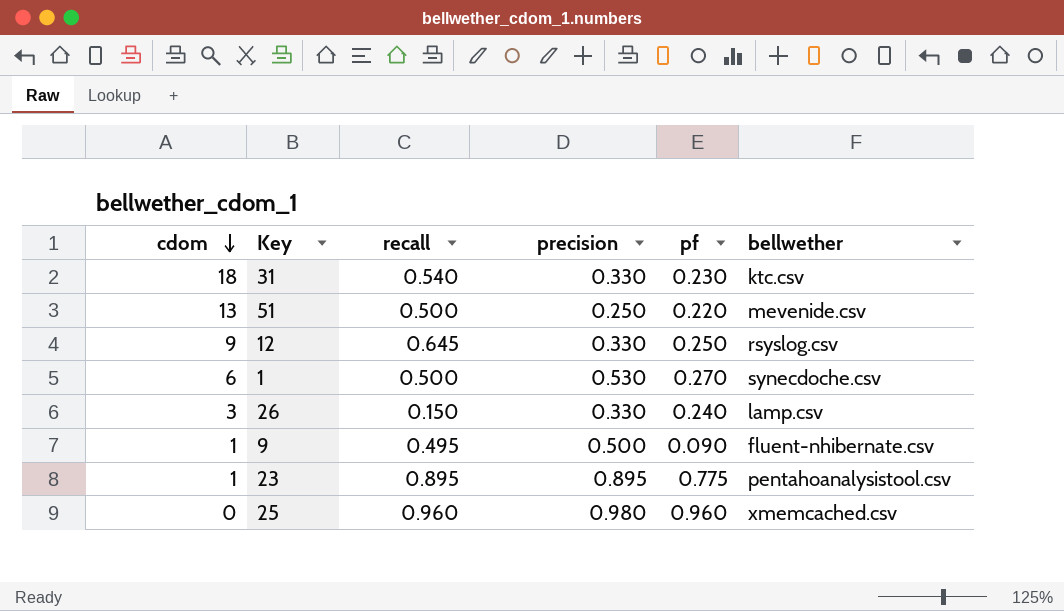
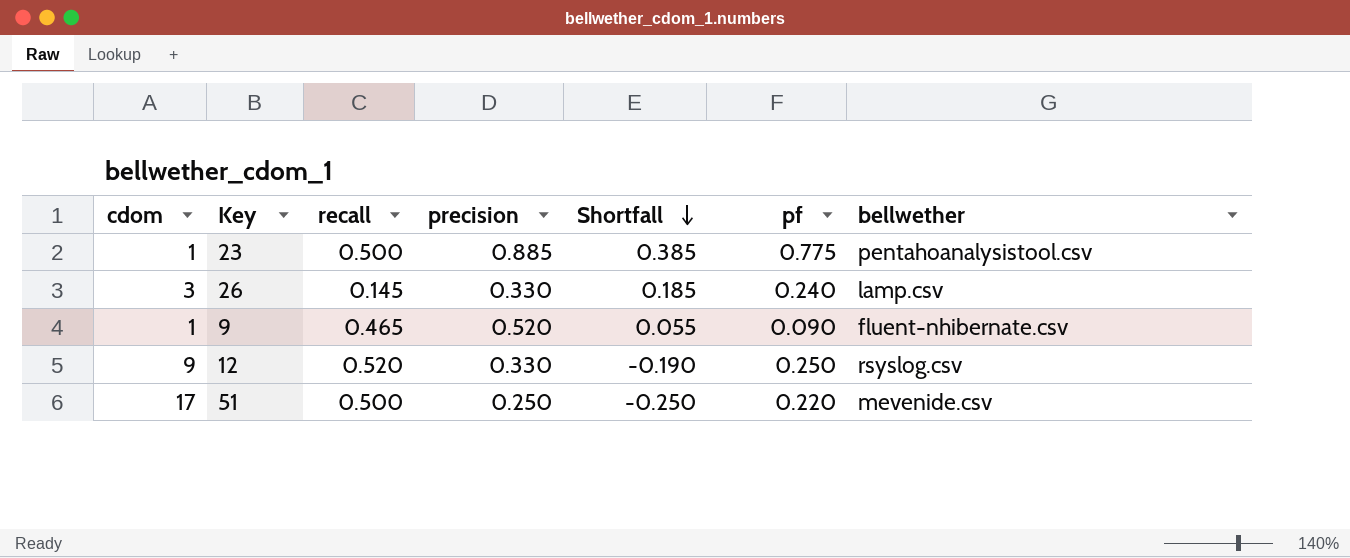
row order: cdom descending -> Shortfall descending
column Shortfall | formula: none -> [precision] - [recall]
row 31: 18 | 0.540 | 0.330 | 0.230 | ktc.csv -> none
row 1: 6 | 0.500 | 0.530 | 0.270 | synecdoche.csv -> none
row 25: 0 | 0.960 | 0.980 | 0.960 | xmemcached.csv -> none
23 | recall: 0.895 -> 0.500
23 | precision: 0.895 -> 0.885
26 | recall: 0.150 -> 0.145
9 | recall: 0.495 -> 0.465
9 | precision: 0.500 -> 0.520
12 | recall: 0.645 -> 0.520
51 | cdom: 13 -> 17

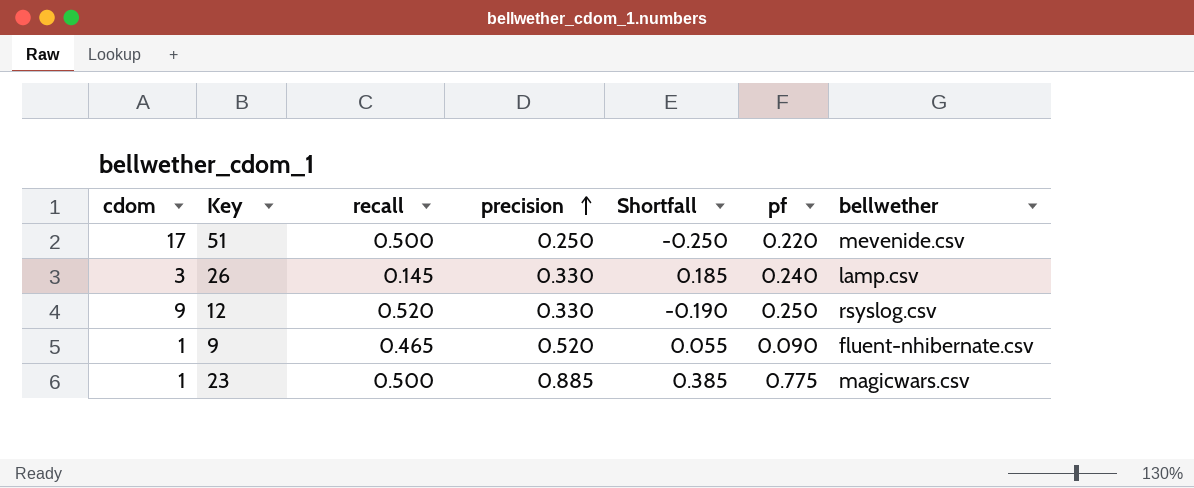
row order: Shortfall descending -> precision ascending
23 | bellwether: pentahoanalysistool.csv -> magicwars.csv

